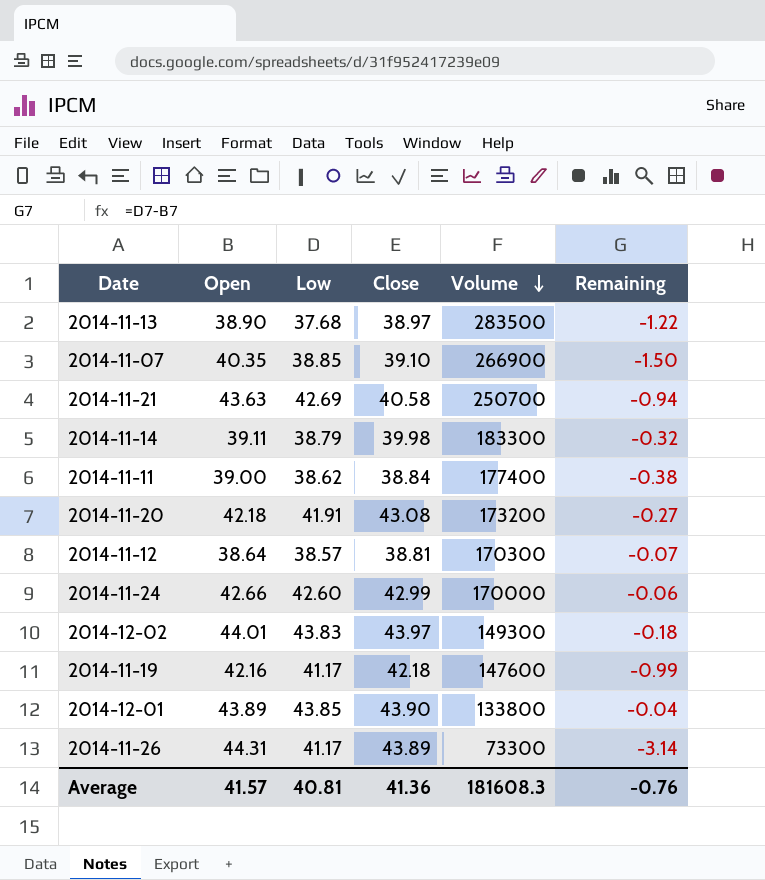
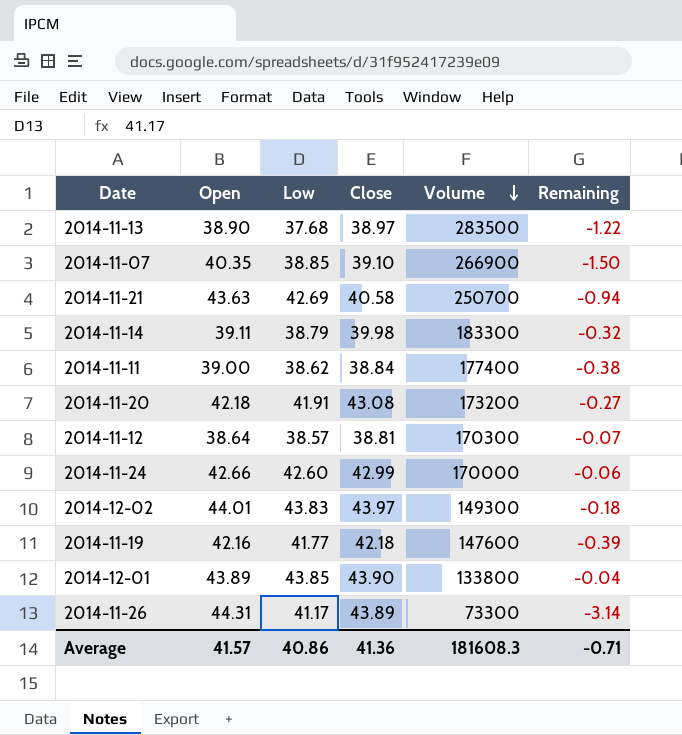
2014-11-19 | Low: 41.17 -> 41.77
2014-11-19 | Remaining: -0.99 -> -0.39
Average | Low: 40.81 -> 40.86
Average | Remaining: -0.76 -> -0.71

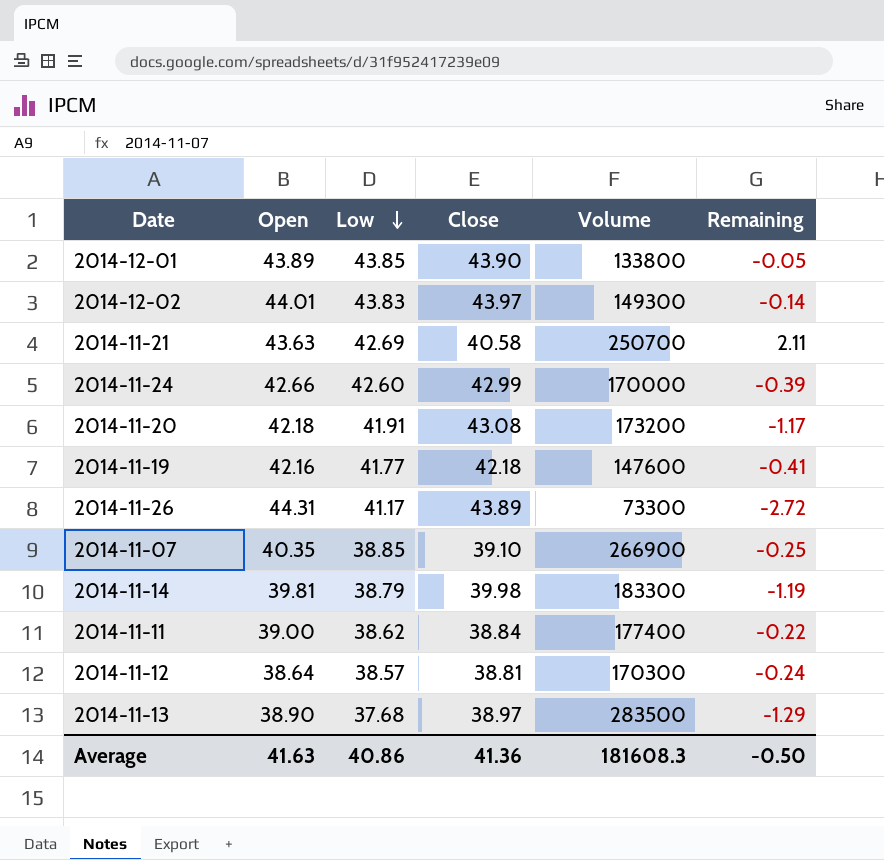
row order: Volume descending -> Low descending
column Remaining | formula: [Low] - [Open] -> [Low] - [Close]
2014-11-14 | Open: 39.11 -> 39.81
Average | Open: 41.57 -> 41.63
Average | Remaining: -0.71 -> -0.50

